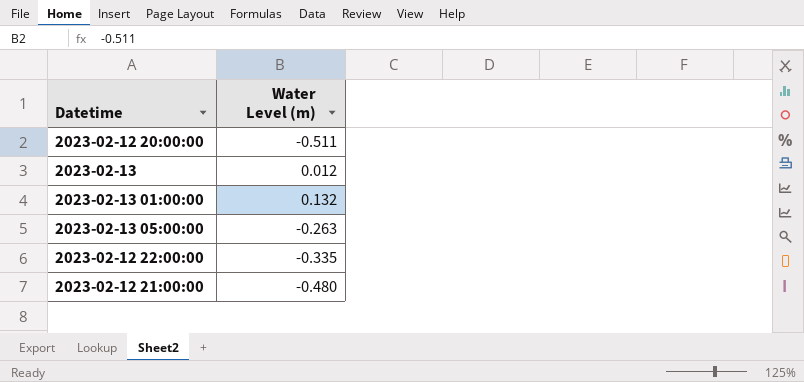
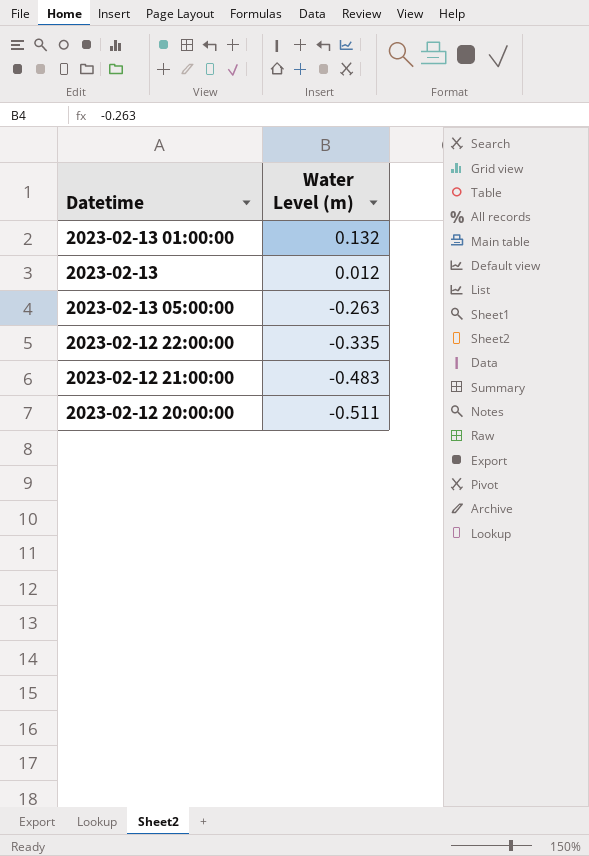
row order: none -> Water Level (m) descending
2023-02-12 21:00:00 | Water Level (m): -0.480 -> -0.483

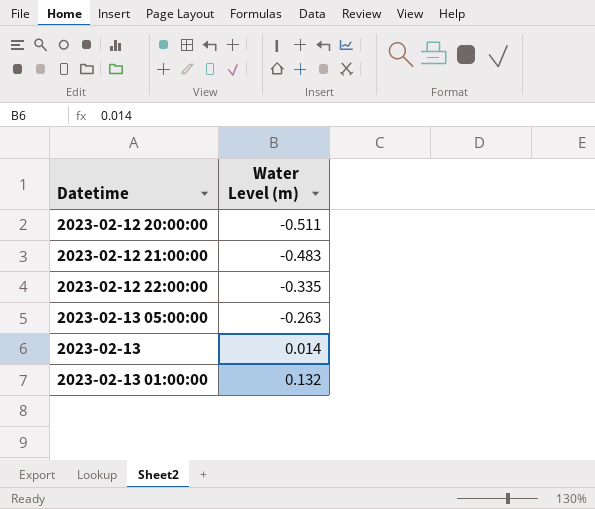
row order: Water Level (m) descending -> Water Level (m) ascending
2023-02-13 | Water Level (m): 0.012 -> 0.014

